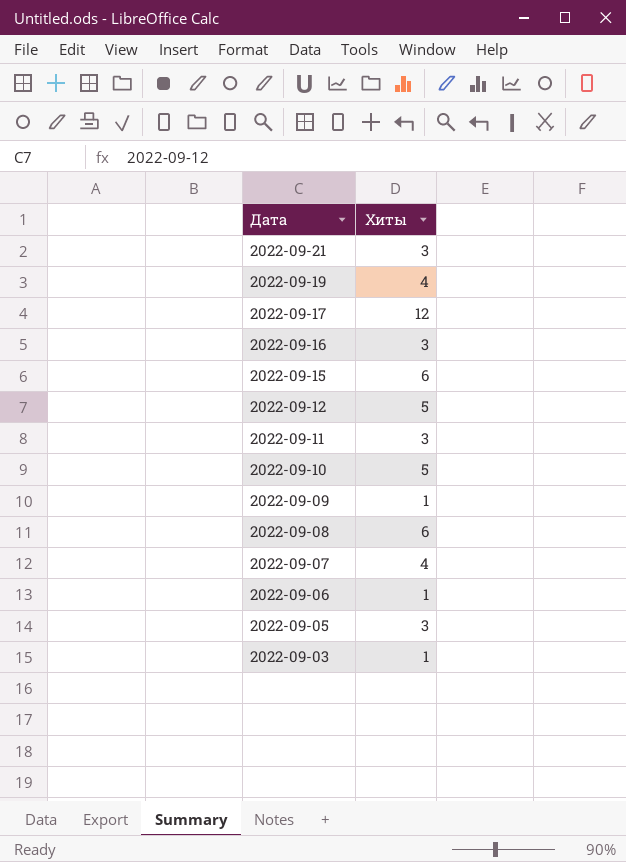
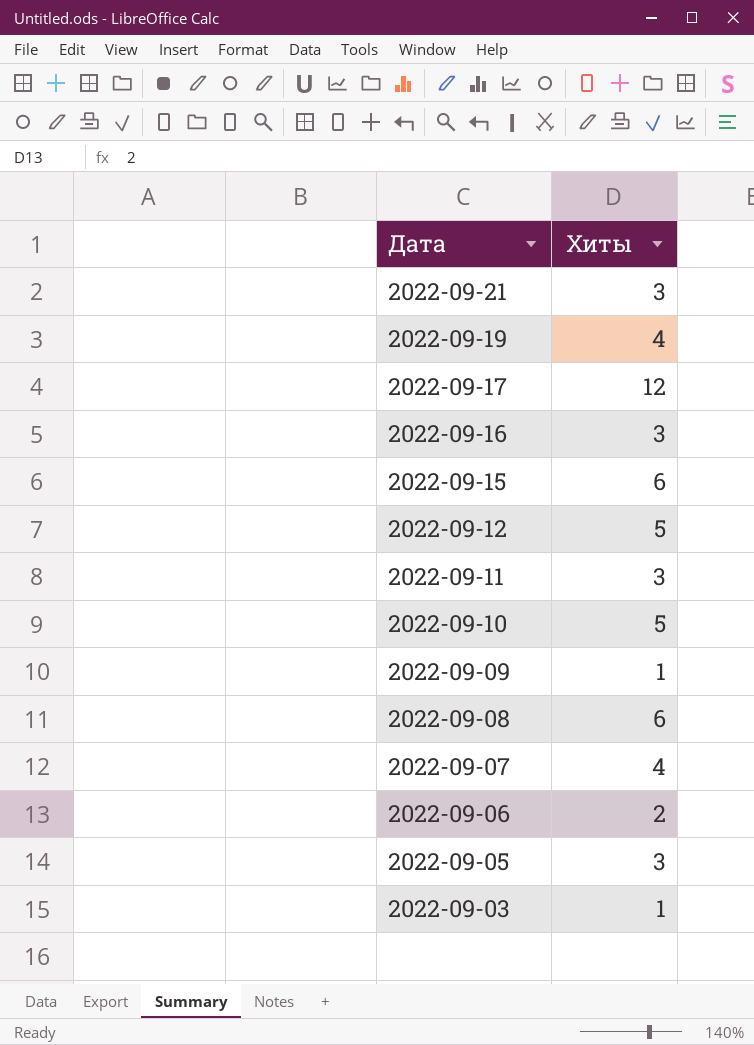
2022-09-06 | Хиты: 1 -> 2

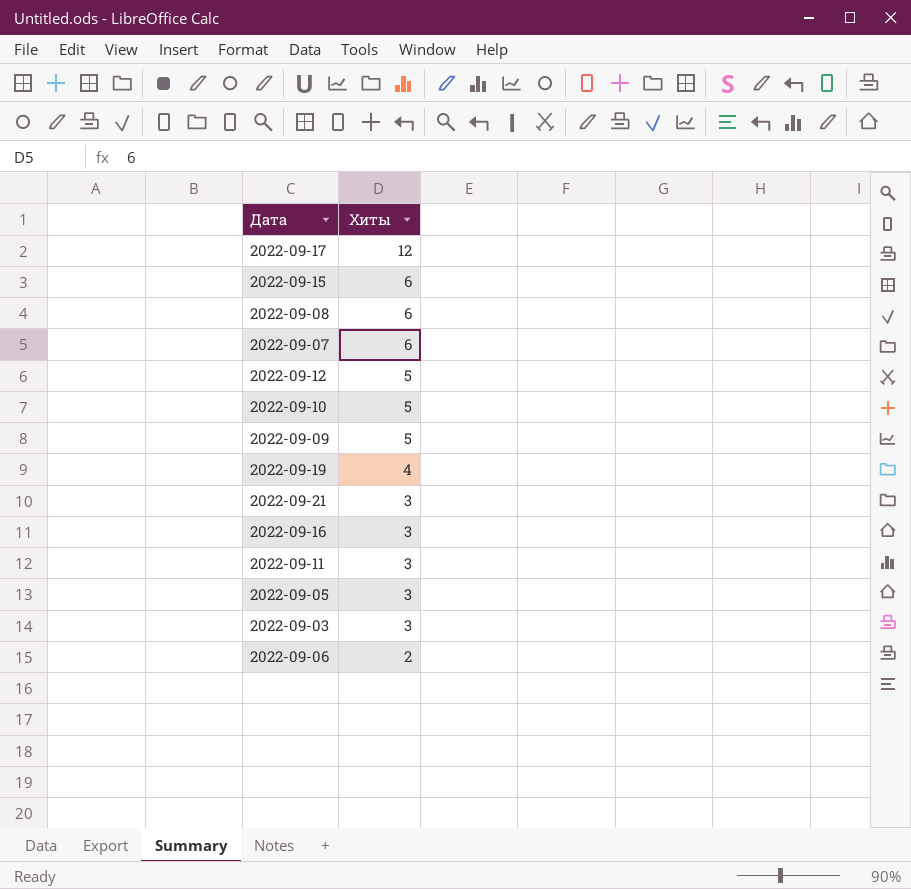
row order: Дата descending -> Хиты descending
2022-09-07 | Хиты: 4 -> 6
2022-09-09 | Хиты: 1 -> 5
2022-09-03 | Хиты: 1 -> 3

